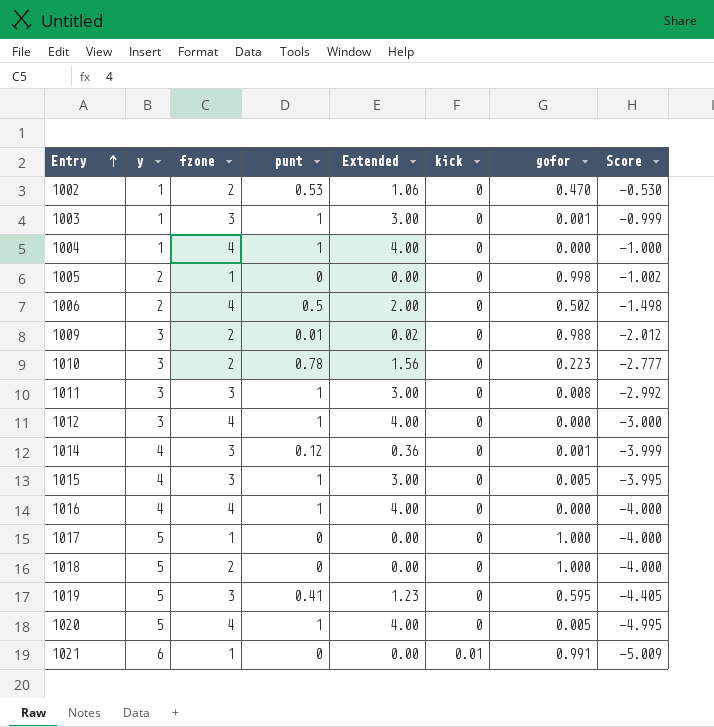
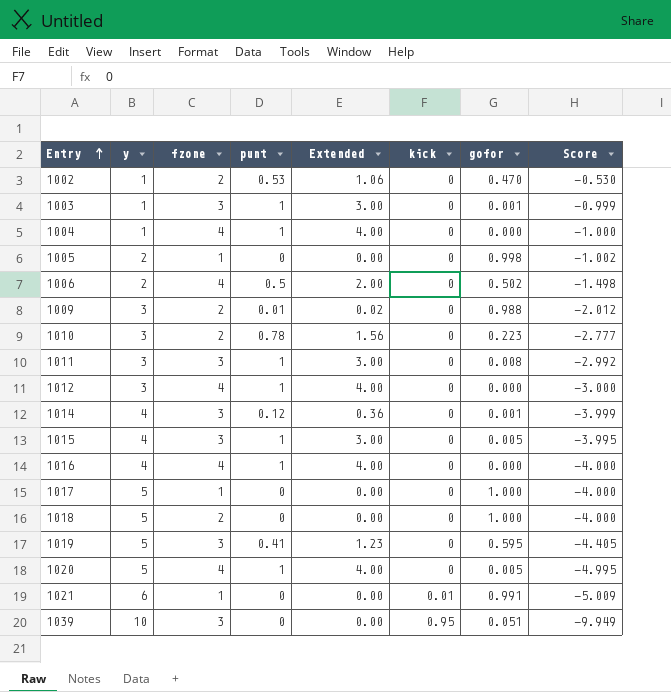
row 1039: none -> 10 | 3 | 0 | 0.00 | 0.95 | 0.051 | -9.949

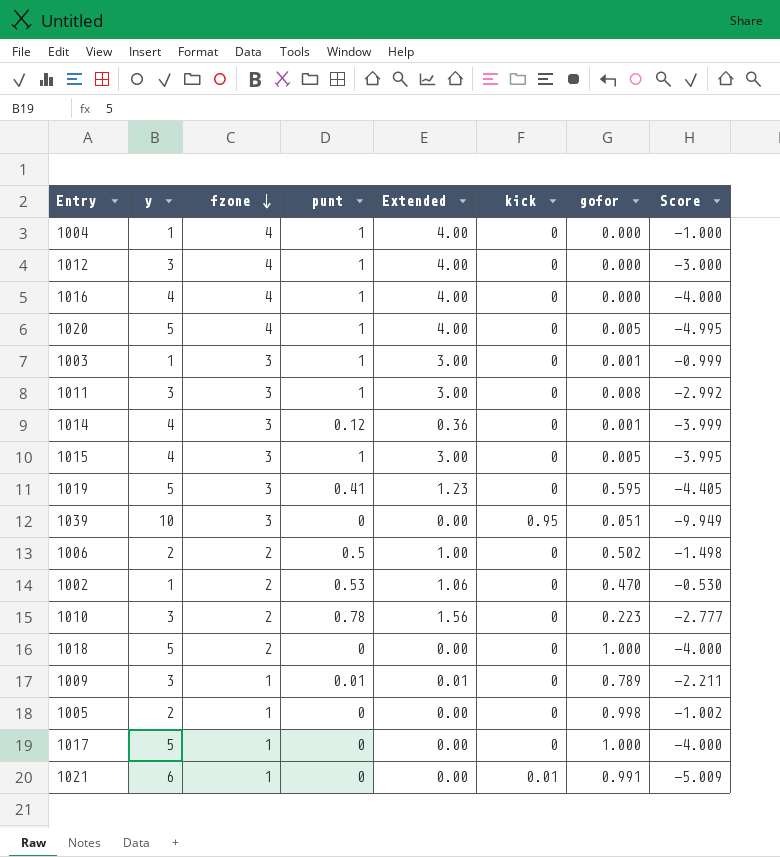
row order: Entry ascending -> fzone descending
1006 | fzone: 4 -> 2
1006 | Extended: 2.00 -> 1.00
1009 | fzone: 2 -> 1
1009 | Extended: 0.02 -> 0.01
1009 | gofor: 0.988 -> 0.789
1009 | Score: -2.012 -> -2.211

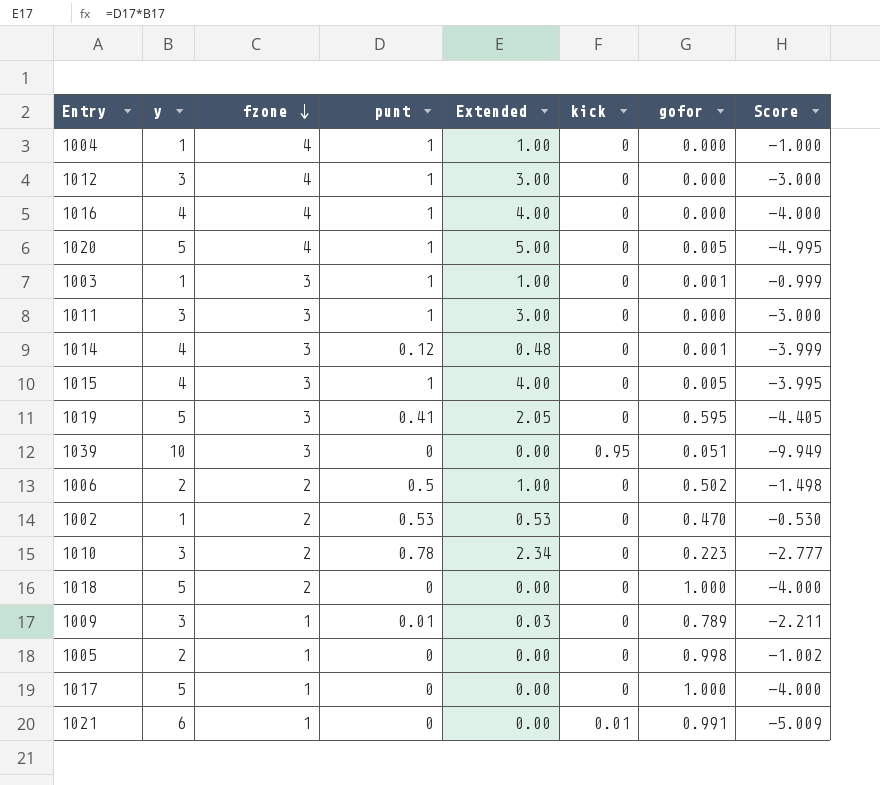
column Extended | formula: [fzone] * [punt] -> [y] * [punt]
1011 | gofor: 0.008 -> 0.000
1011 | Score: -2.992 -> -3.000

